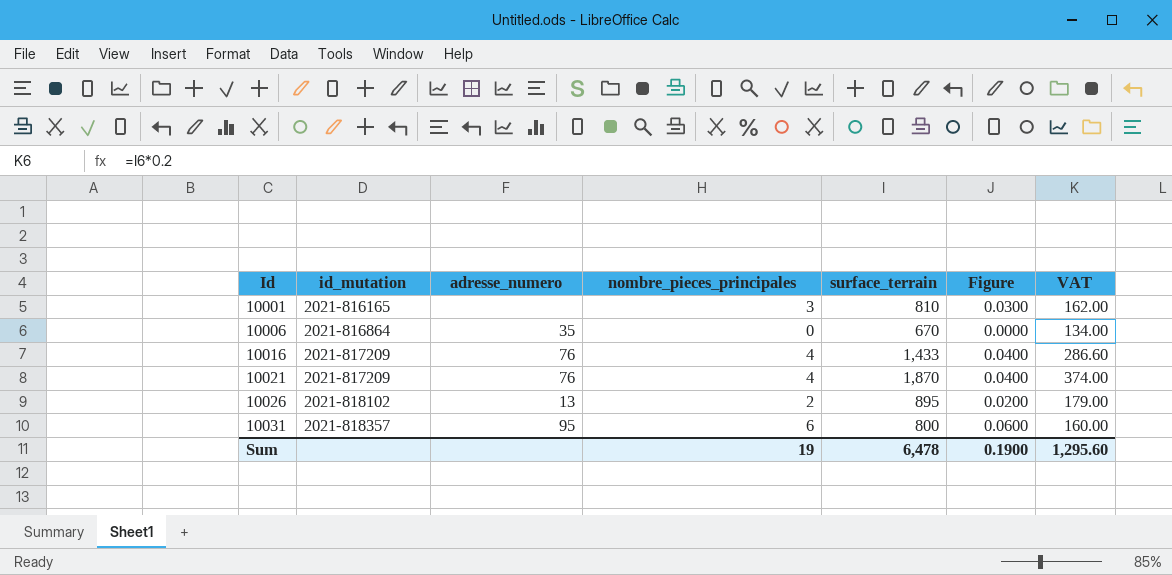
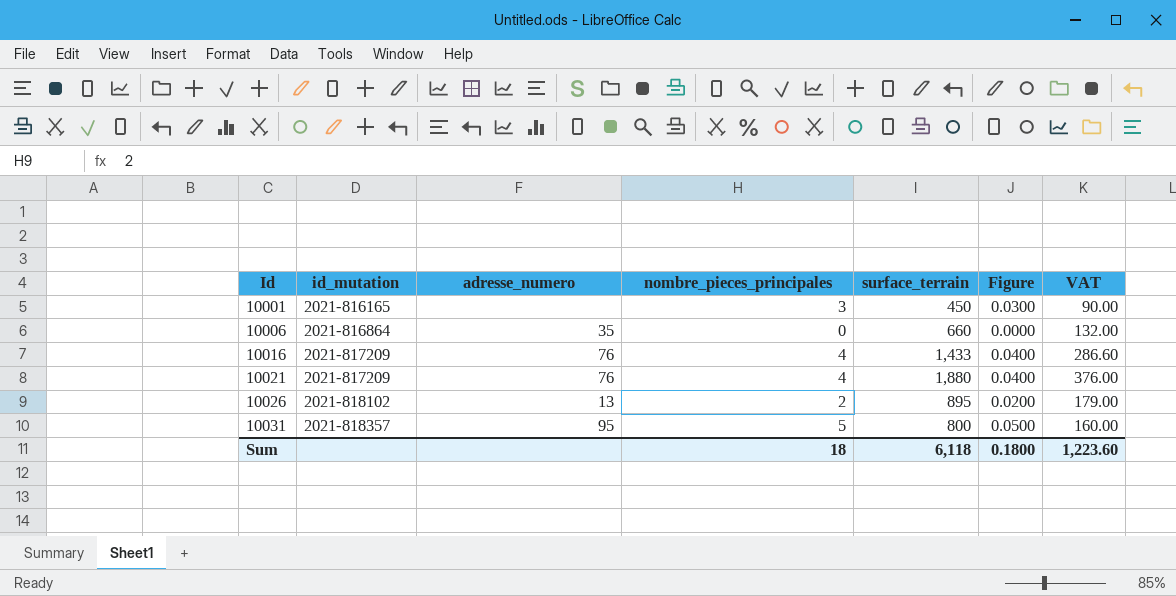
10001 | surface_terrain: 810 -> 450
10001 | VAT: 162.00 -> 90.00
10006 | surface_terrain: 670 -> 660
10006 | VAT: 134.00 -> 132.00
10021 | surface_terrain: 1,870 -> 1,880
10021 | VAT: 374.00 -> 376.00
10031 | nombre_pieces_principales: 6 -> 5
10031 | Figure: 0.0600 -> 0.0500
Sum | nombre_pieces_principales: 19 -> 18
Sum | surface_terrain: 6,478 -> 6,118
Sum | Figure: 0.1900 -> 0.1800
Sum | VAT: 1,295.60 -> 1,223.60

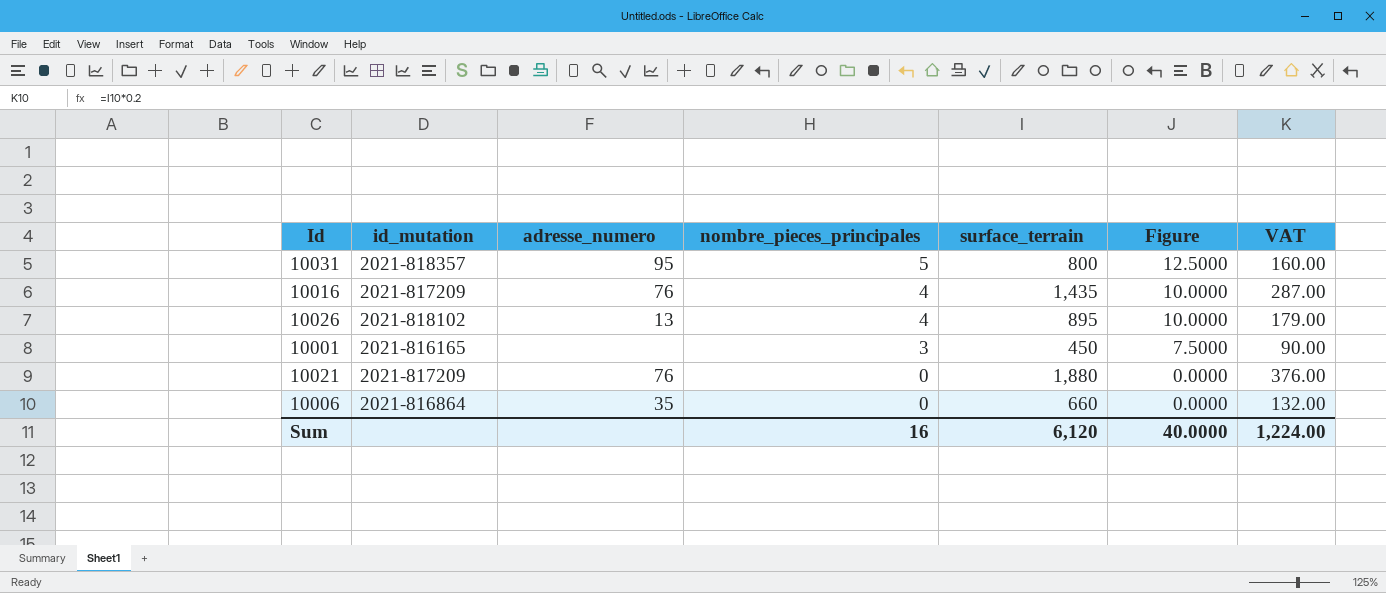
row order: Id ascending -> nombre_pieces_principales descending
column Figure | formula: [nombre_pieces_principales] * 0.01 -> [nombre_pieces_principales] * 2.5
10016 | surface_terrain: 1,433 -> 1,435
10016 | VAT: 286.60 -> 287.00
10026 | nombre_pieces_principales: 2 -> 4
10021 | nombre_pieces_principales: 4 -> 0
Sum | nombre_pieces_principales: 18 -> 16
Sum | surface_terrain: 6,118 -> 6,120
Sum | Figure: 0.1800 -> 40.0000
Sum | VAT: 1,223.60 -> 1,224.00

